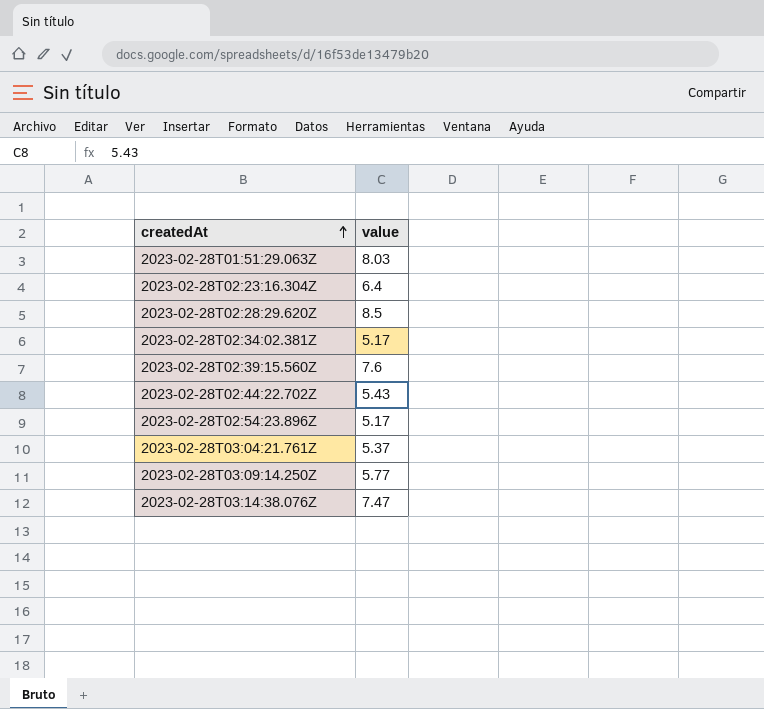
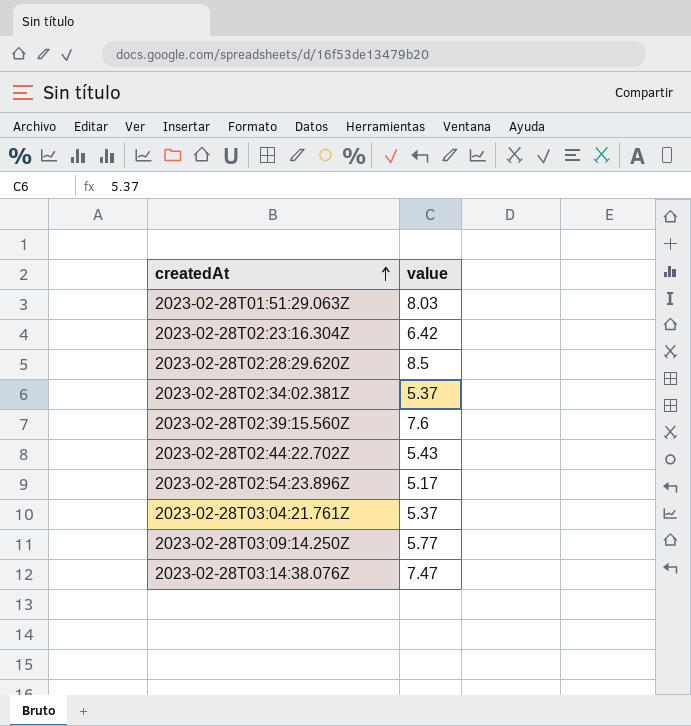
2023-02-28T02:23:16.304Z | value: 6.4 -> 6.42
2023-02-28T02:34:02.381Z | value: 5.17 -> 5.37

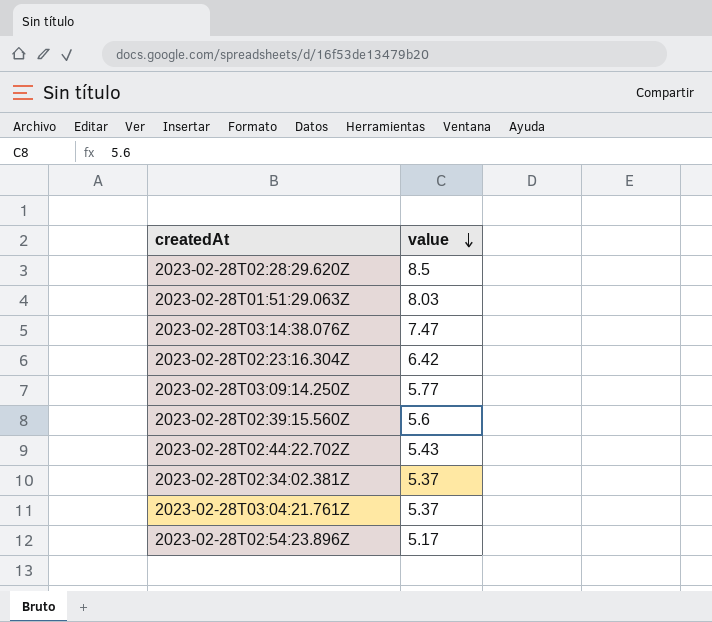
row order: createdAt ascending -> value descending
2023-02-28T02:39:15.560Z | value: 7.6 -> 5.6

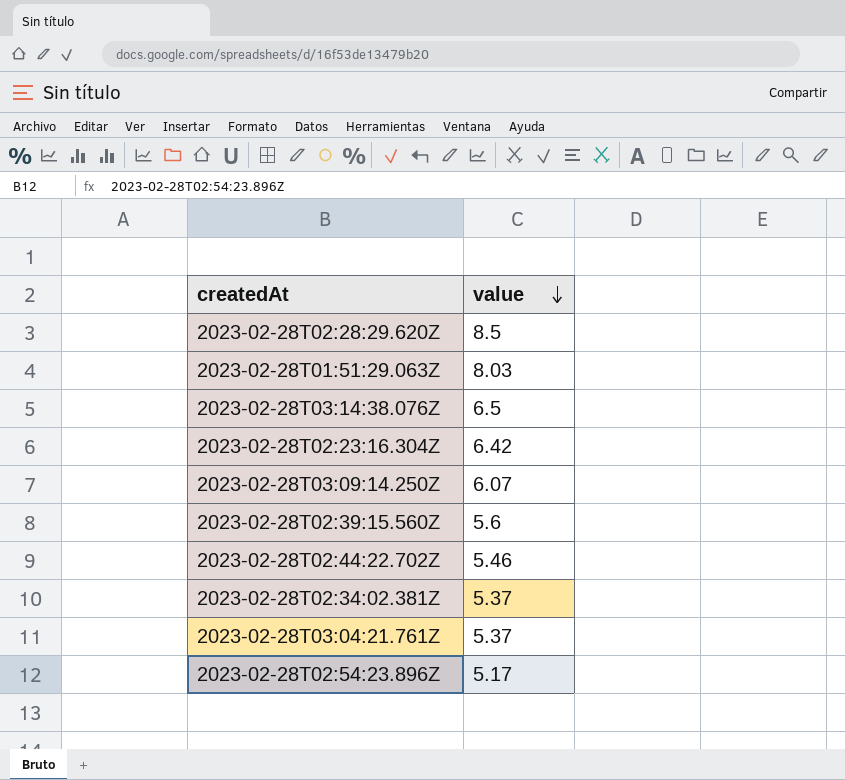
2023-02-28T03:14:38.076Z | value: 7.47 -> 6.5
2023-02-28T03:09:14.250Z | value: 5.77 -> 6.07
2023-02-28T02:44:22.702Z | value: 5.43 -> 5.46

